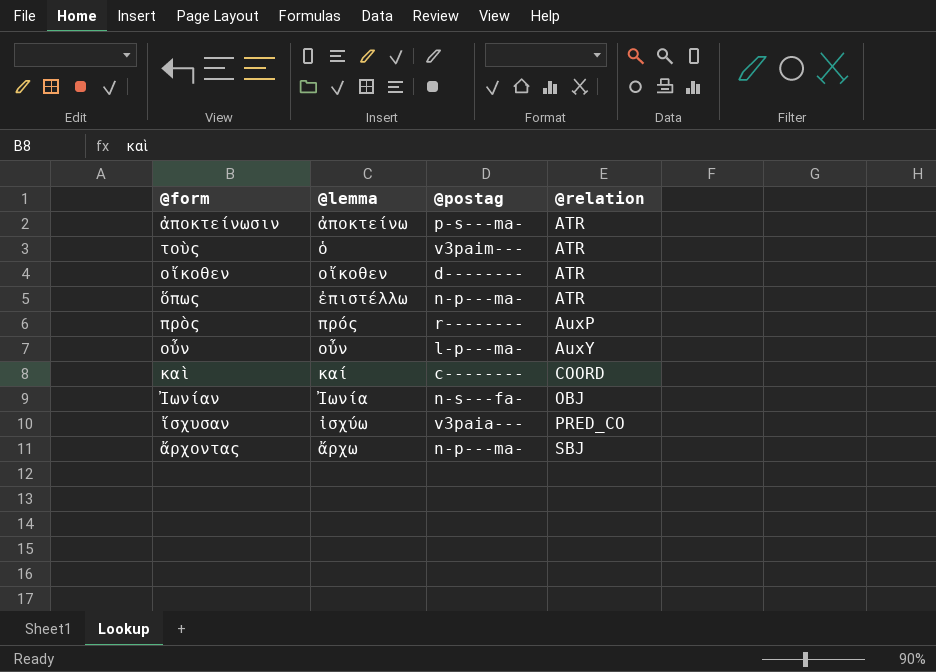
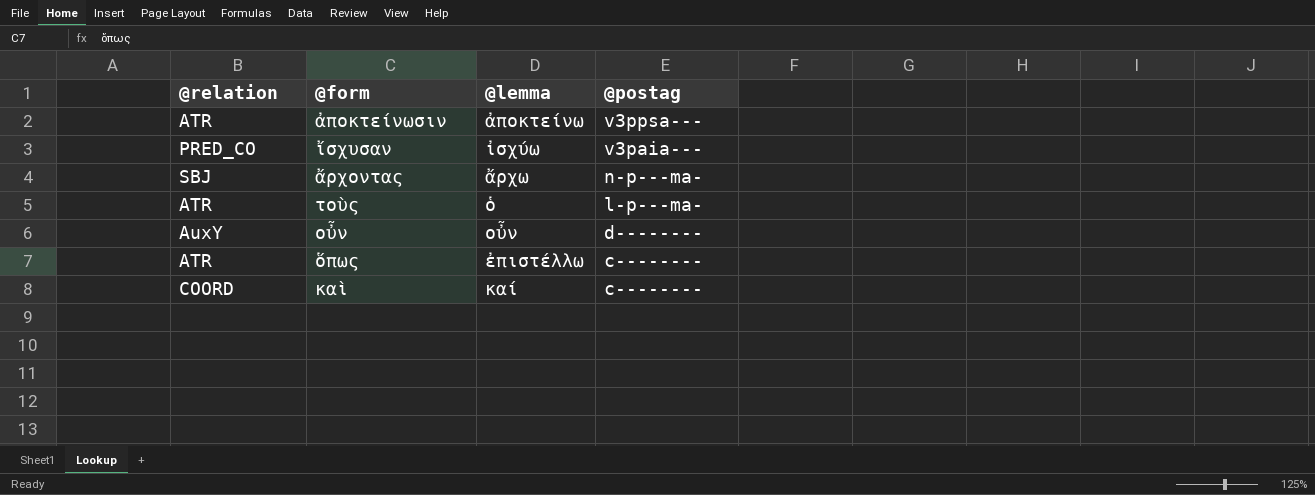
row order: @relation ascending -> @postag descending
column @relation | position: 4 -> 1
row οἴκοθεν: οἴκοθεν | d-------- | ATR -> none
row πρὸς: πρός | r-------- | AuxP -> none
row Ἰωνίαν: Ἰωνία | n-s---fa- | OBJ -> none
ἀποκτείνωσιν | @postag: p-s---ma- -> v3ppsa---
τοὺς | @postag: v3paim--- -> l-p---ma-
οὖν | @postag: l-p---ma- -> d--------
ὅπως | @postag: n-p---ma- -> c--------

